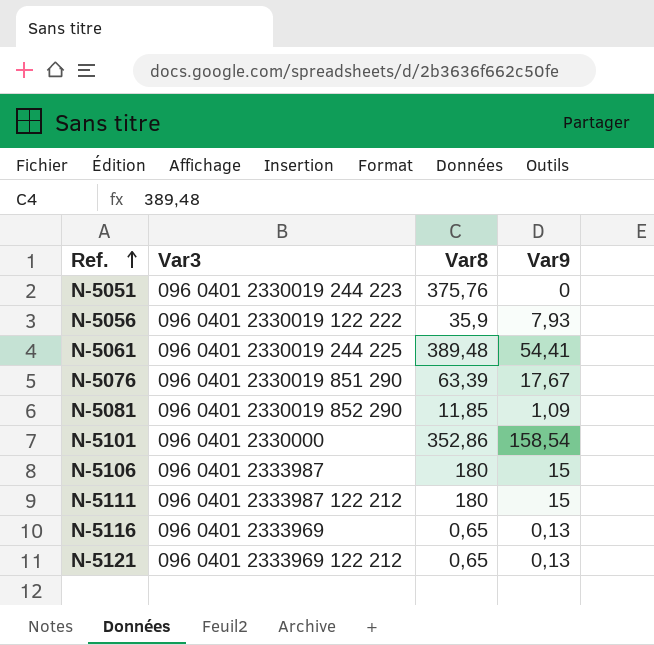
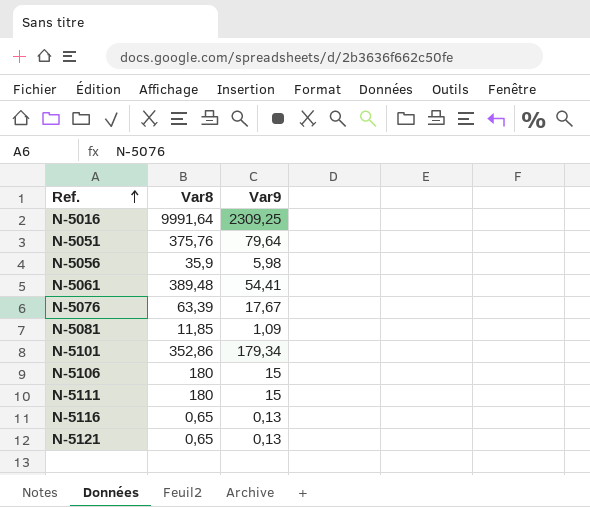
column Var3 | position: 2 -> none
row N-5016: none -> 9991,64 | 2309,25
N-5051 | Var9: 0 -> 79,64
N-5056 | Var9: 7,93 -> 5,98
N-5101 | Var9: 158,54 -> 179,34

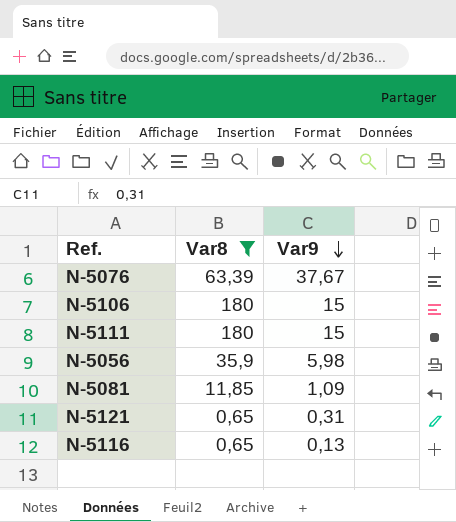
filter: none -> Var8 <= 180
row order: Ref. ascending -> Var9 descending
N-5076 | Var9: 17,67 -> 37,67
N-5121 | Var9: 0,13 -> 0,31

